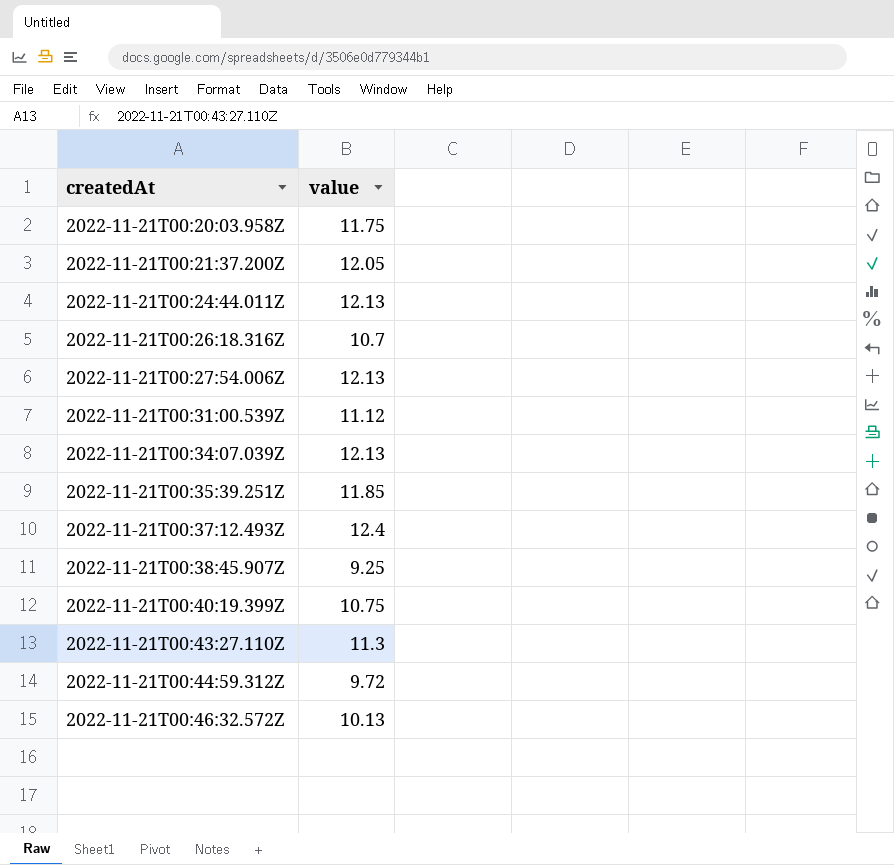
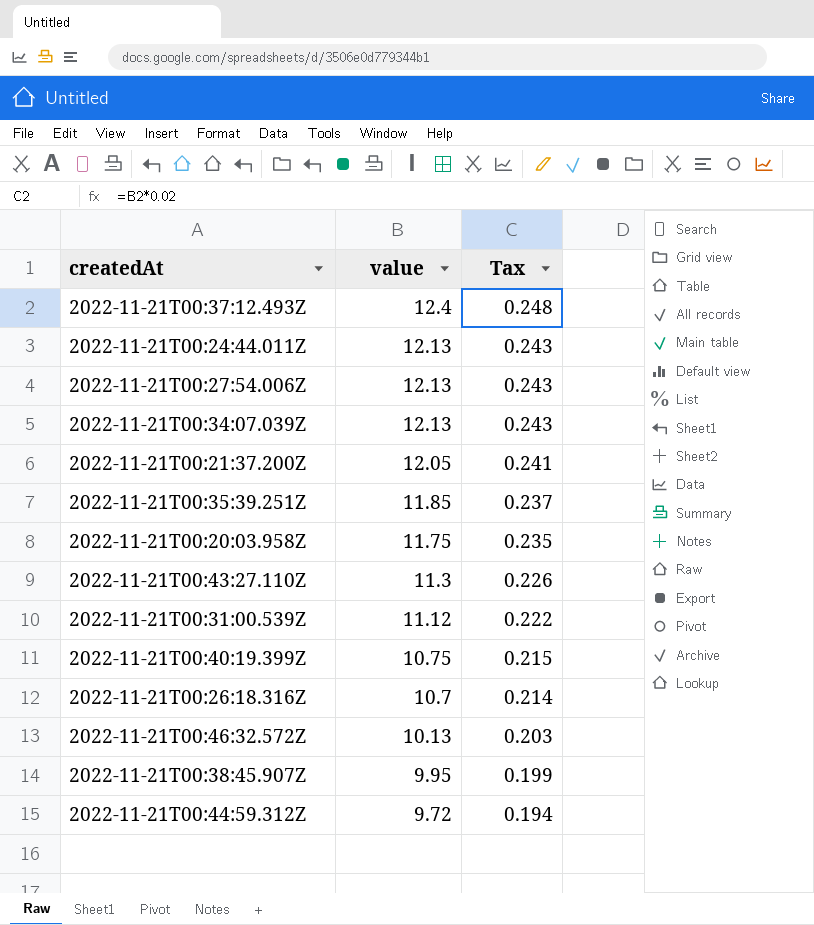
row order: createdAt ascending -> value descending
column Tax | formula: none -> [value] * 0.02
2022-11-21T00:38:45.907Z | value: 9.25 -> 9.95

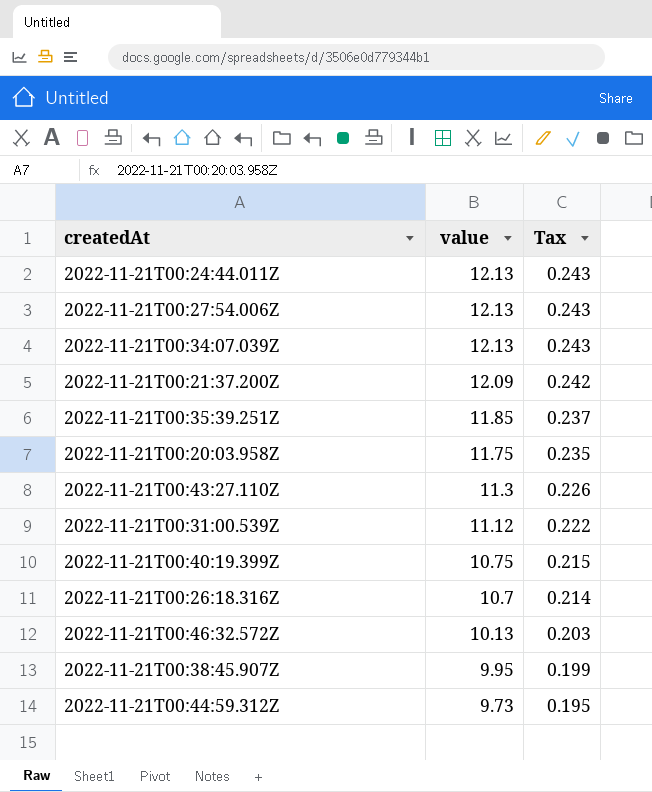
row 2022-11-21T00:37:12.493Z: 12.4 | 0.248 -> none
2022-11-21T00:21:37.200Z | value: 12.05 -> 12.09
2022-11-21T00:21:37.200Z | Tax: 0.241 -> 0.242
2022-11-21T00:44:59.312Z | value: 9.72 -> 9.73
2022-11-21T00:44:59.312Z | Tax: 0.194 -> 0.195

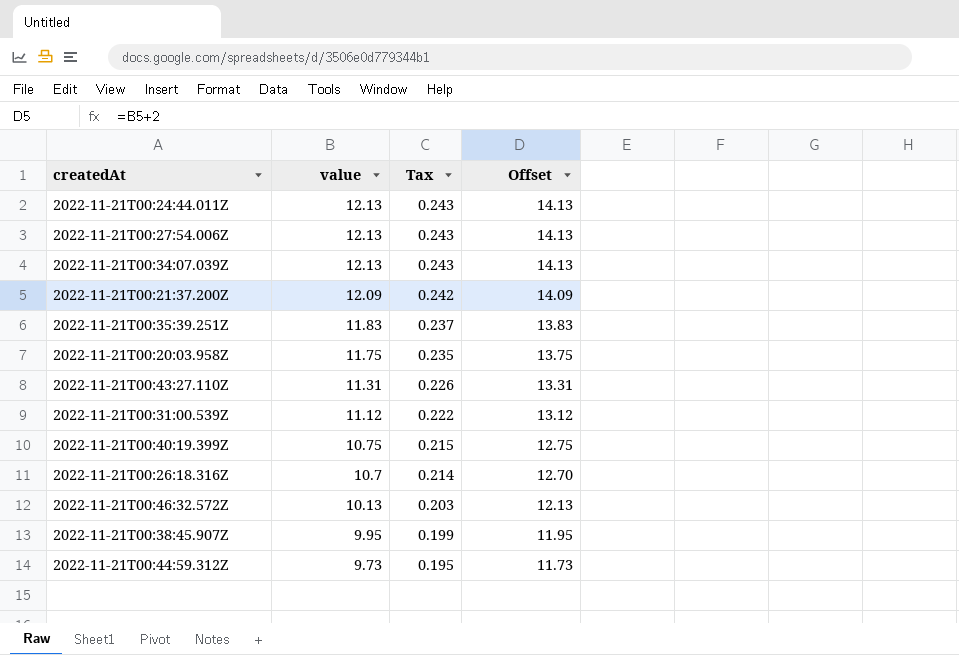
column Offset | formula: none -> [value] + 2
2022-11-21T00:35:39.251Z | value: 11.85 -> 11.83
2022-11-21T00:43:27.110Z | value: 11.3 -> 11.31

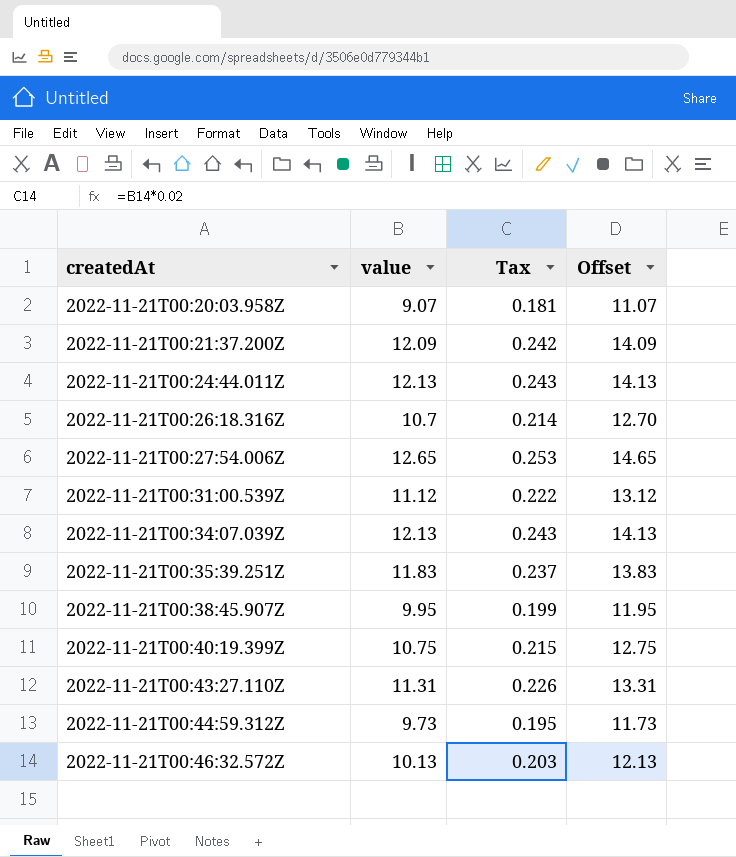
row order: value descending -> createdAt ascending
2022-11-21T00:20:03.958Z | value: 11.75 -> 9.07
2022-11-21T00:20:03.958Z | Tax: 0.235 -> 0.181
2022-11-21T00:20:03.958Z | Offset: 13.75 -> 11.07
2022-11-21T00:27:54.006Z | value: 12.13 -> 12.65
2022-11-21T00:27:54.006Z | Tax: 0.243 -> 0.253
2022-11-21T00:27:54.006Z | Offset: 14.13 -> 14.65

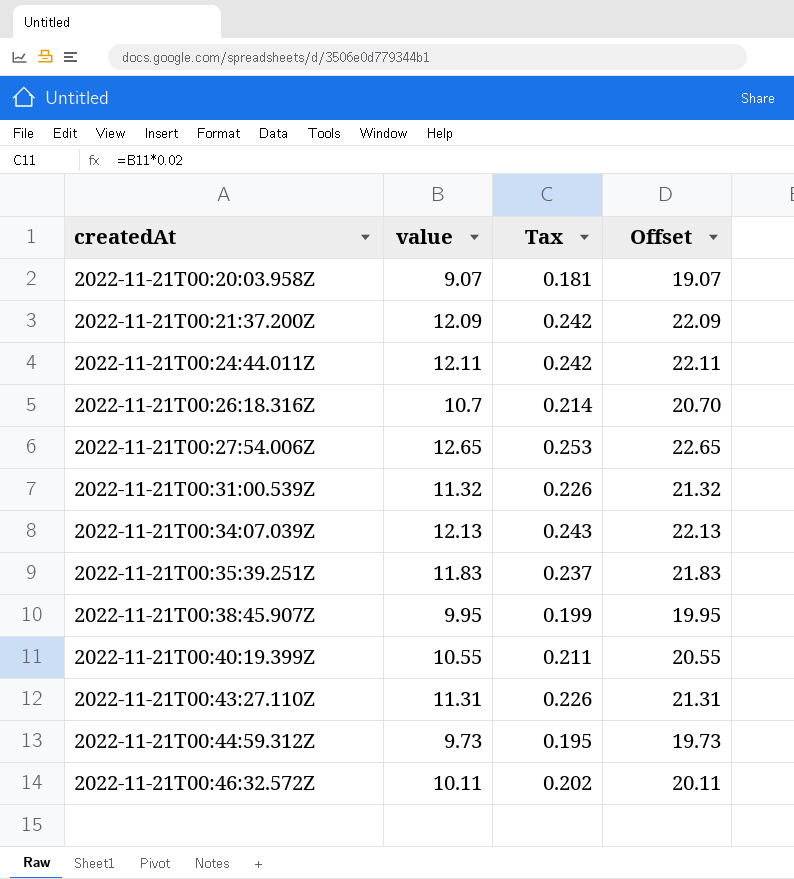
column Offset | formula: [value] + 2 -> [value] + 10
2022-11-21T00:24:44.011Z | value: 12.13 -> 12.11
2022-11-21T00:24:44.011Z | Tax: 0.243 -> 0.242
2022-11-21T00:31:00.539Z | value: 11.12 -> 11.32
2022-11-21T00:31:00.539Z | Tax: 0.222 -> 0.226
2022-11-21T00:40:19.399Z | value: 10.75 -> 10.55
2022-11-21T00:40:19.399Z | Tax: 0.215 -> 0.211
2022-11-21T00:46:32.572Z | value: 10.13 -> 10.11
2022-11-21T00:46:32.572Z | Tax: 0.203 -> 0.202

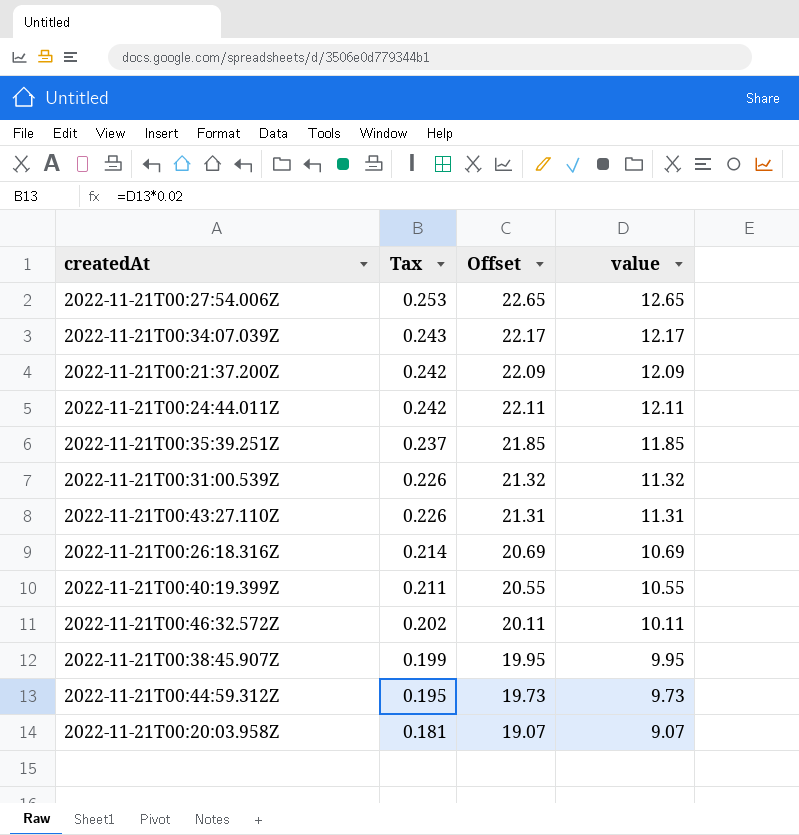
row order: createdAt ascending -> Tax descending
column value | position: 2 -> 4
2022-11-21T00:34:07.039Z | Offset: 22.13 -> 22.17
2022-11-21T00:34:07.039Z | value: 12.13 -> 12.17
2022-11-21T00:35:39.251Z | Offset: 21.83 -> 21.85
2022-11-21T00:35:39.251Z | value: 11.83 -> 11.85
2022-11-21T00:26:18.316Z | Offset: 20.70 -> 20.69
2022-11-21T00:26:18.316Z | value: 10.7 -> 10.69

